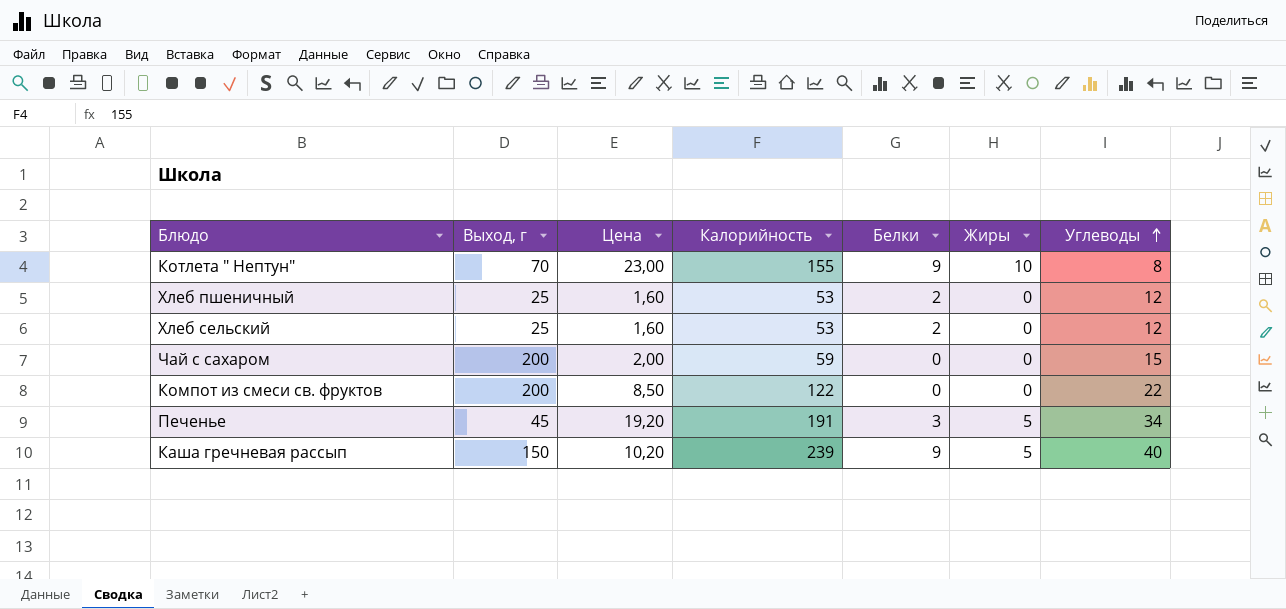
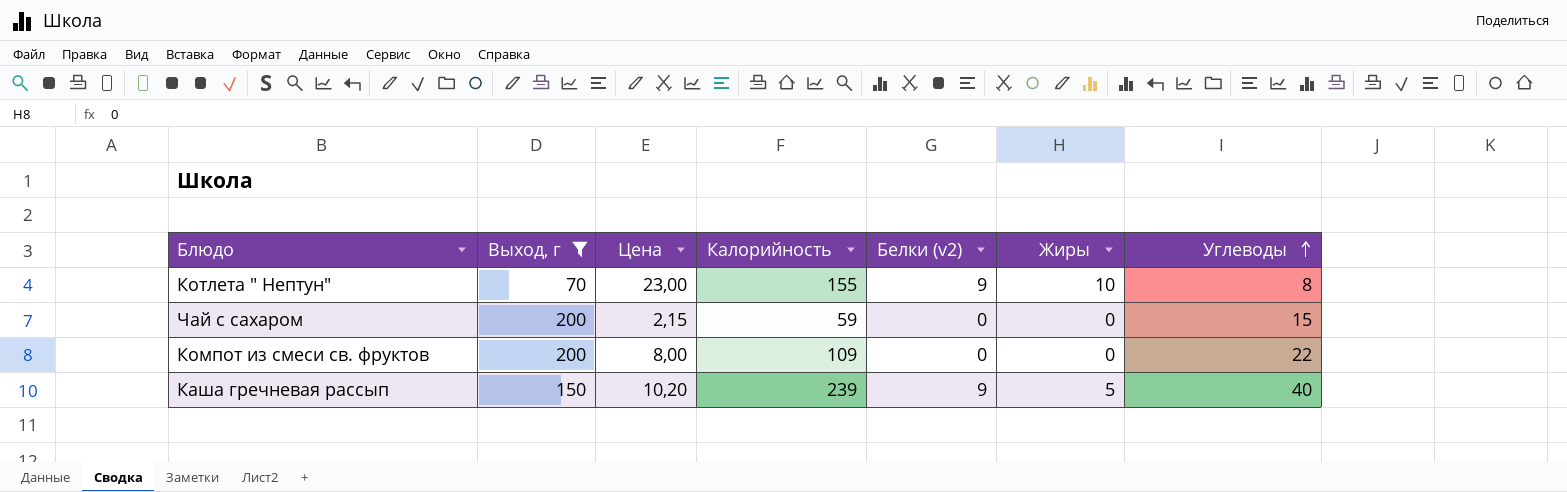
filter: none -> Выход, г >= 70
column name: Белки -> Белки (v2)
Чай с сахаром | Цена: 2,00 -> 2,15
Компот из смеси св. фруктов | Цена: 8,50 -> 8,00
Компот из смеси св. фруктов | Калорийность: 122 -> 109

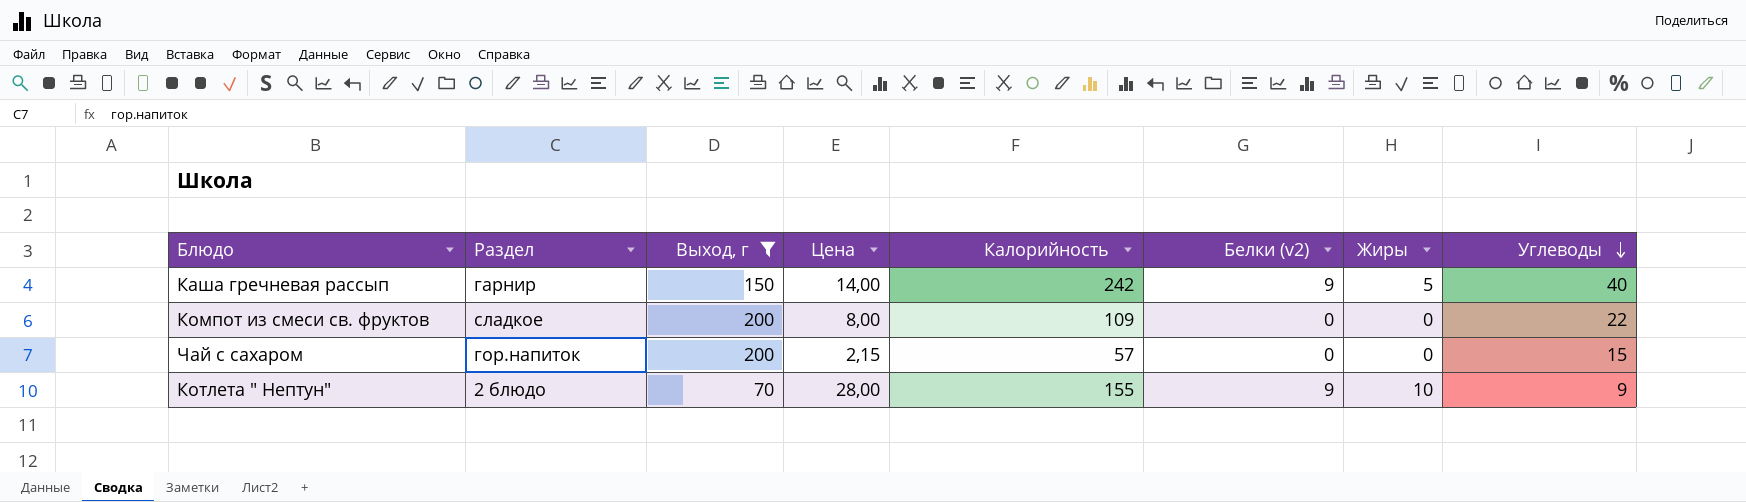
row order: Углеводы ascending -> Углеводы descending
column Раздел | position: none -> 2
Каша гречневая рассып | Цена: 10,20 -> 14,00
Каша гречневая рассып | Калорийность: 239 -> 242
Чай с сахаром | Калорийность: 59 -> 57
Котлета " Нептун" | Цена: 23,00 -> 28,00
Котлета " Нептун" | Углеводы: 8 -> 9

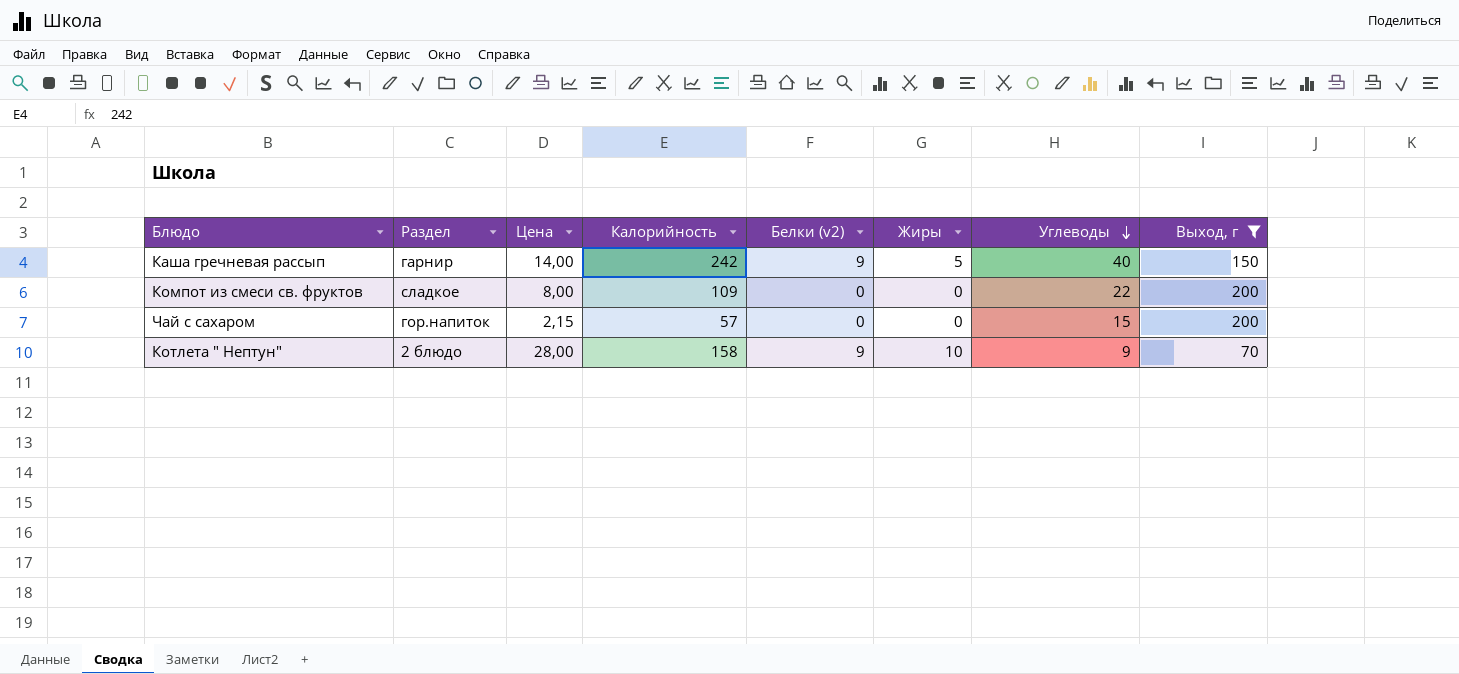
column Выход, г | position: 3 -> 8
Котлета " Нептун" | Калорийность: 155 -> 158

